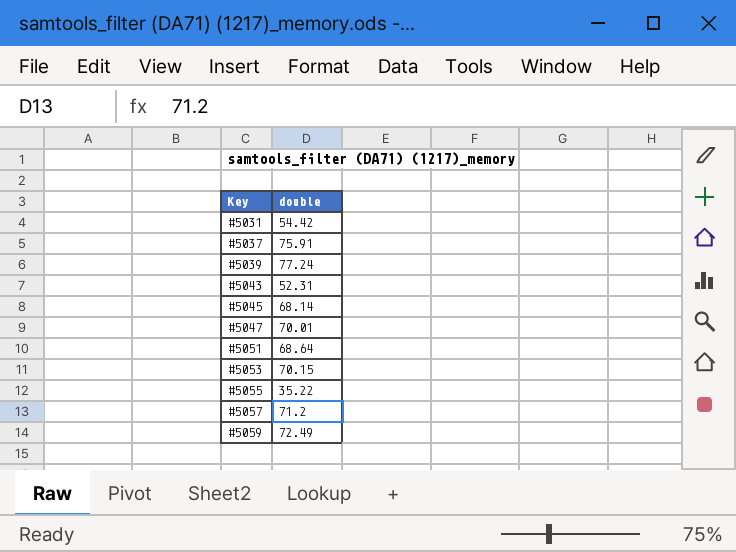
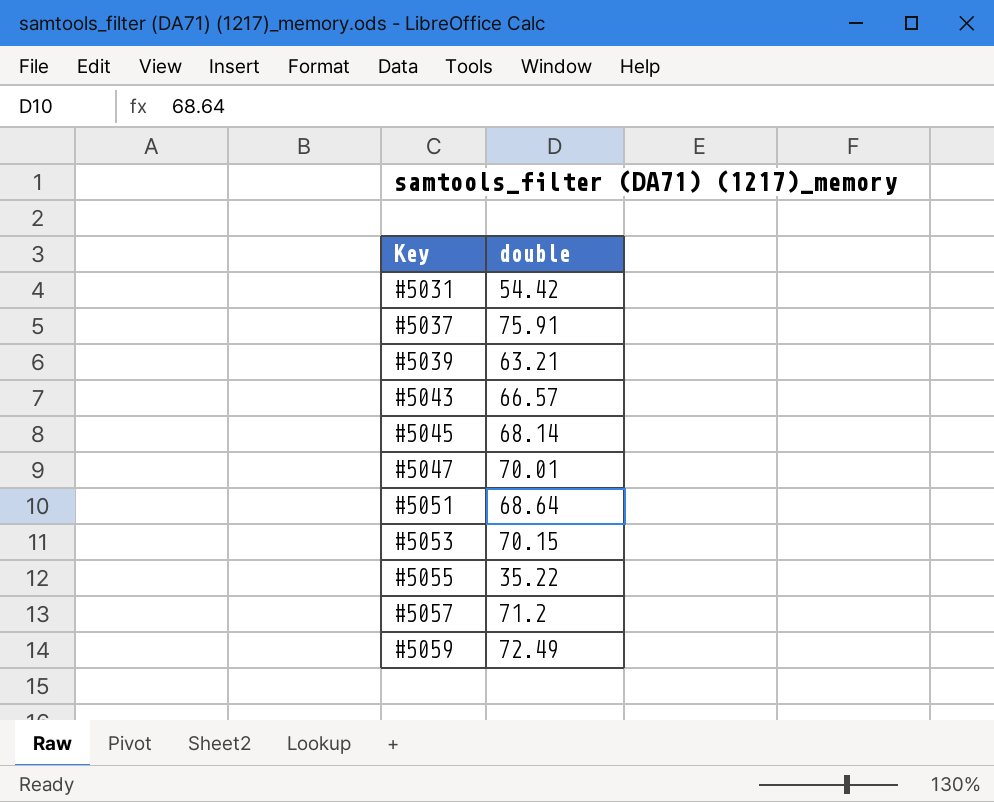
#5039 | double: 77.24 -> 63.21
#5043 | double: 52.31 -> 66.57

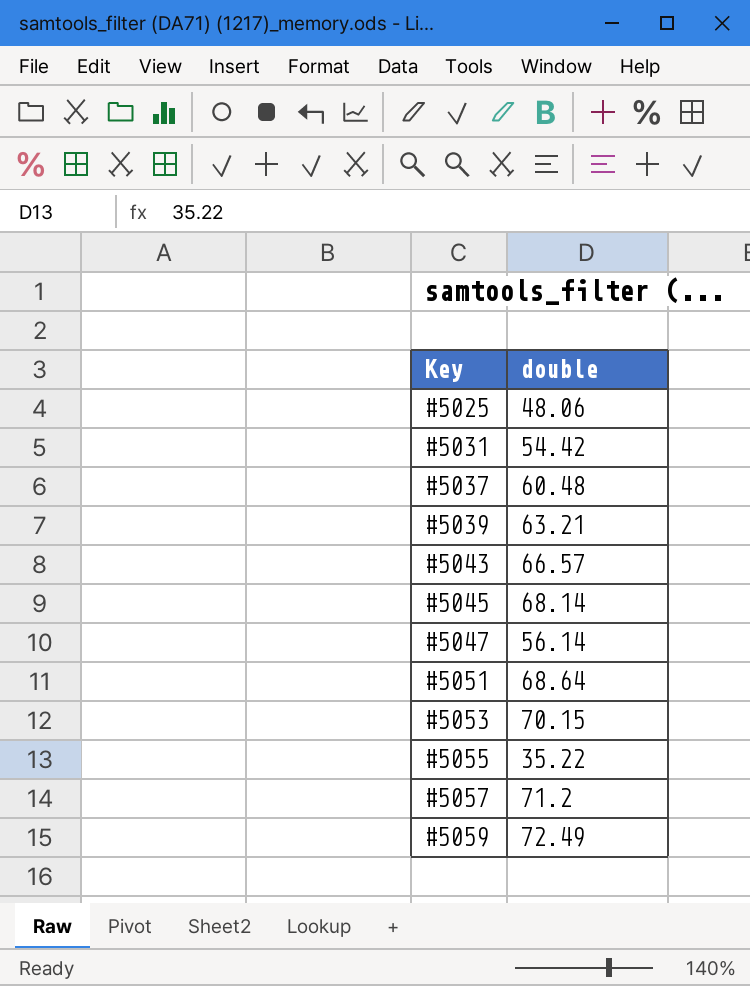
row #5025: none -> 48.06
#5037 | double: 75.91 -> 60.48
#5047 | double: 70.01 -> 56.14

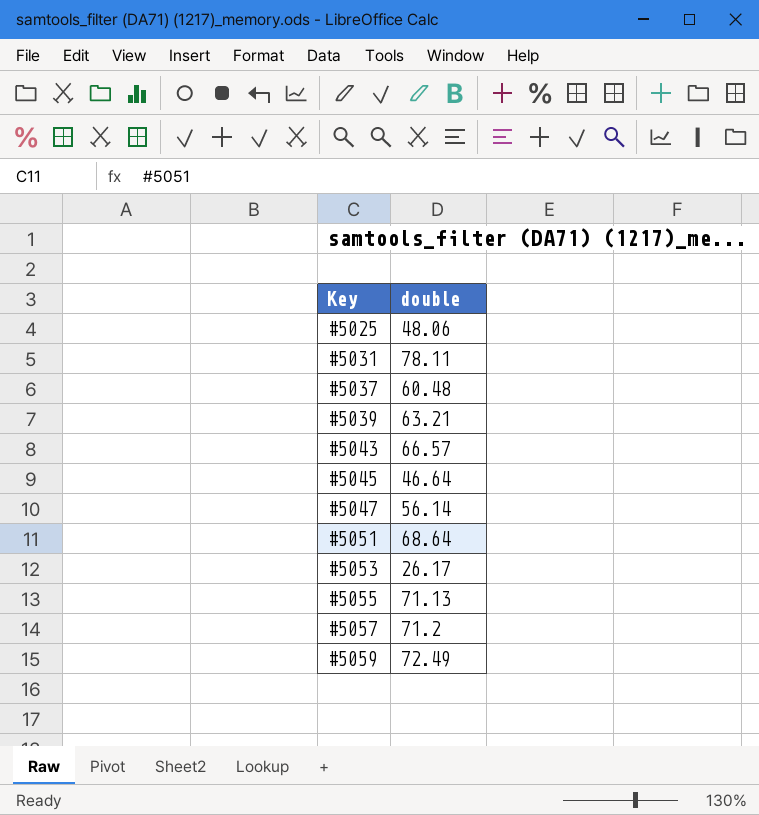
#5031 | double: 54.42 -> 78.11
#5045 | double: 68.14 -> 46.64
#5053 | double: 70.15 -> 26.17
#5055 | double: 35.22 -> 71.13

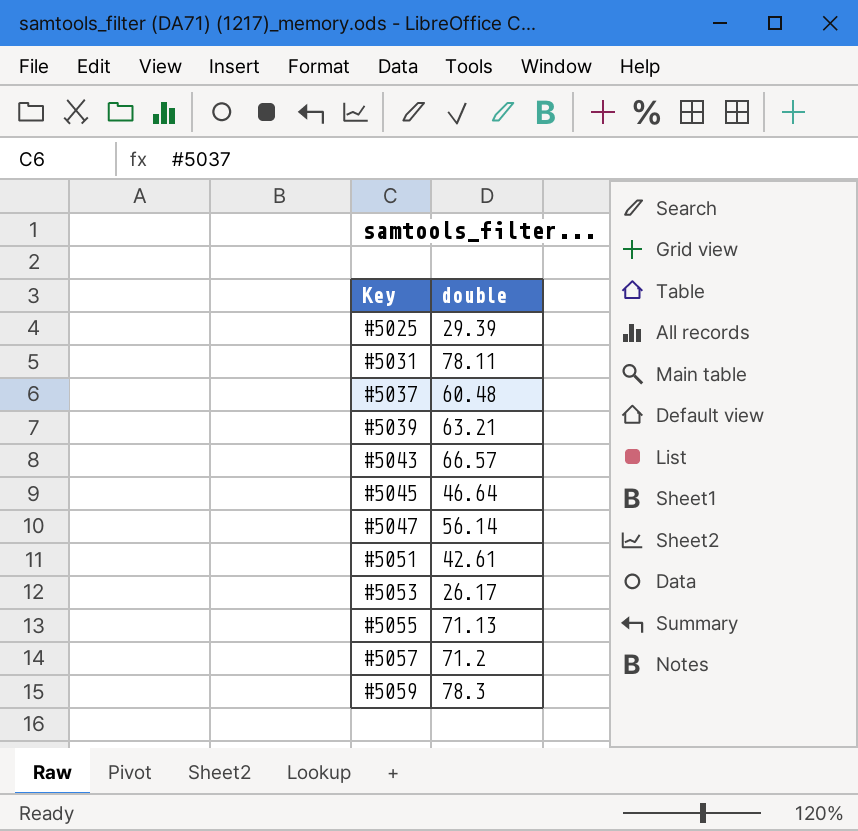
#5025 | double: 48.06 -> 29.39
#5051 | double: 68.64 -> 42.61
#5059 | double: 72.49 -> 78.3

